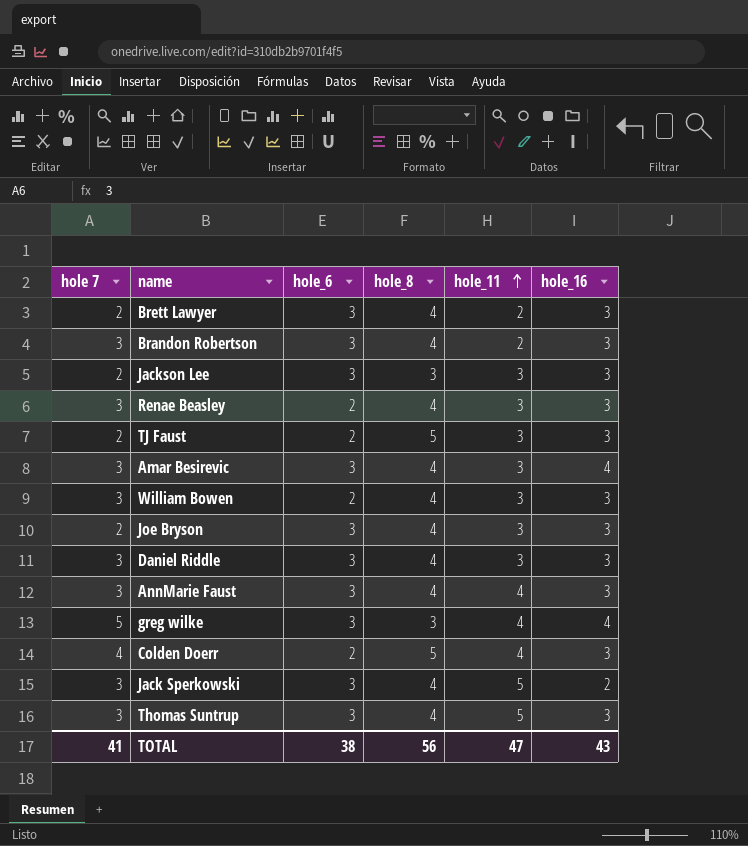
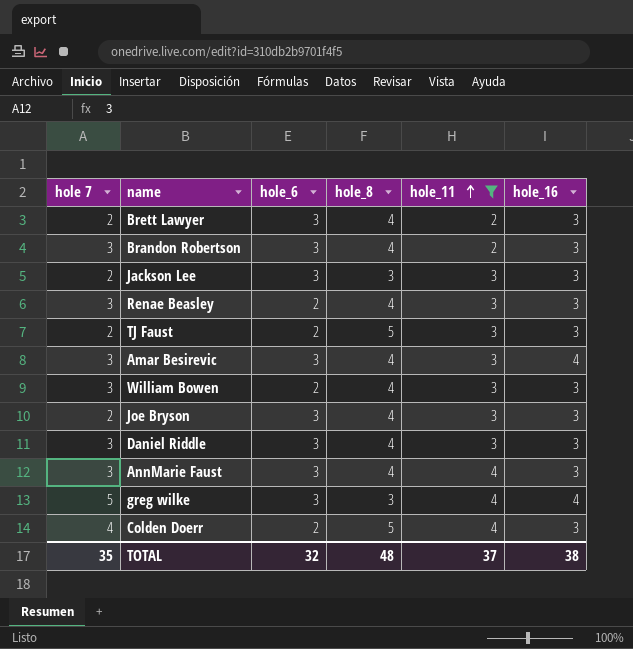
filter: none -> hole_11 != 5
TOTAL | hole 7: 41 -> 35
TOTAL | hole_6: 38 -> 32
TOTAL | hole_8: 56 -> 48
TOTAL | hole_11: 47 -> 37
TOTAL | hole_16: 43 -> 38

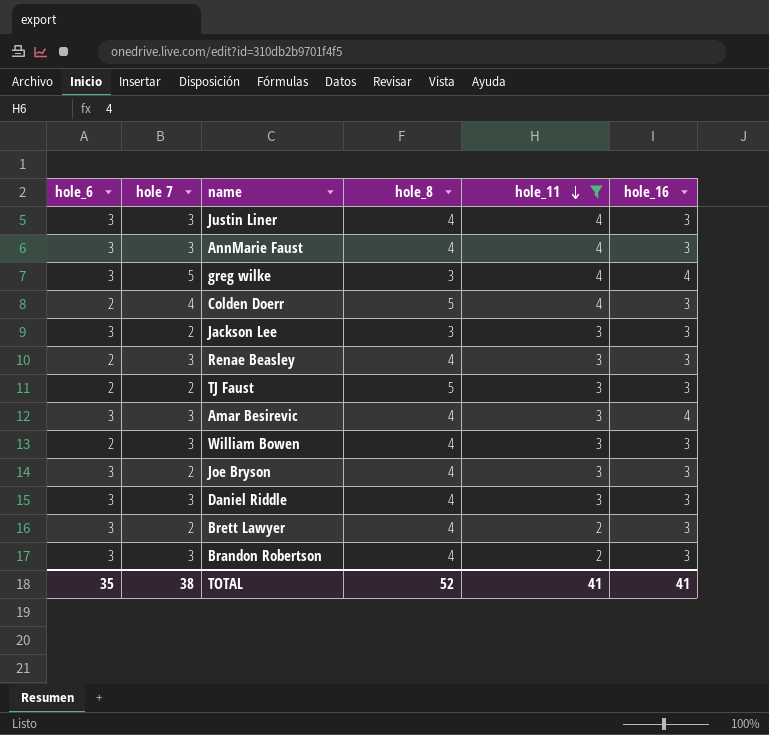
row order: hole_11 ascending -> hole_11 descending
column hole_6 | position: 3 -> 1
row Justin Liner: none -> 3 | 3 | 4 | 4 | 3
TOTAL | hole_6: 32 -> 35
TOTAL | hole 7: 35 -> 38
TOTAL | hole_8: 48 -> 52
TOTAL | hole_11: 37 -> 41
TOTAL | hole_16: 38 -> 41

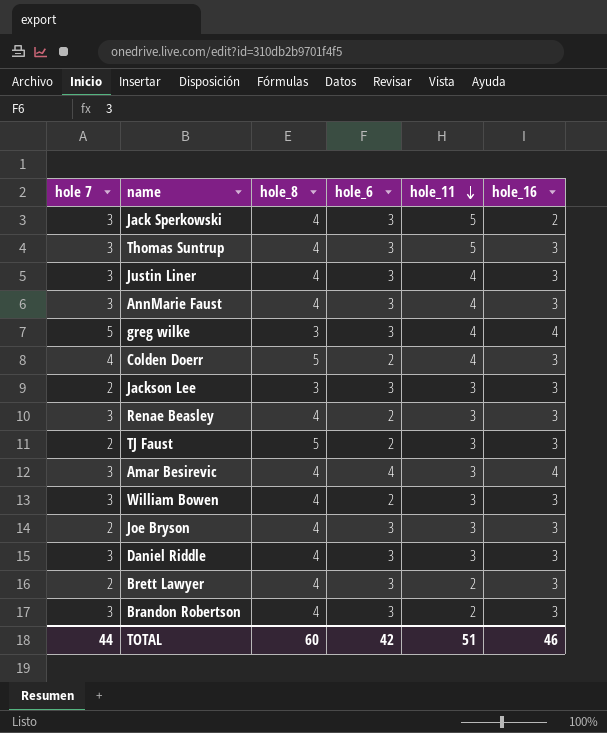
filter: hole_11 != 5 -> none
column hole_6 | position: 1 -> 4
Amar Besirevic | hole_6: 3 -> 4
TOTAL | hole 7: 38 -> 44
TOTAL | hole_8: 52 -> 60
TOTAL | hole_6: 35 -> 42
TOTAL | hole_11: 41 -> 51
TOTAL | hole_16: 41 -> 46

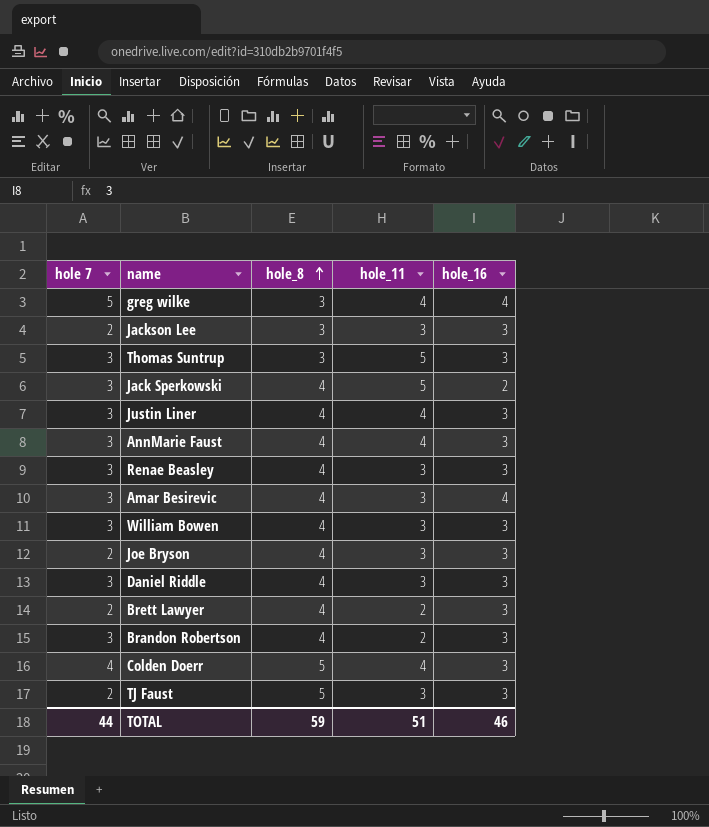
row order: hole_11 descending -> hole_8 ascending
column hole_6 | position: 4 -> none
Thomas Suntrup | hole_8: 4 -> 3
TOTAL | hole_8: 60 -> 59

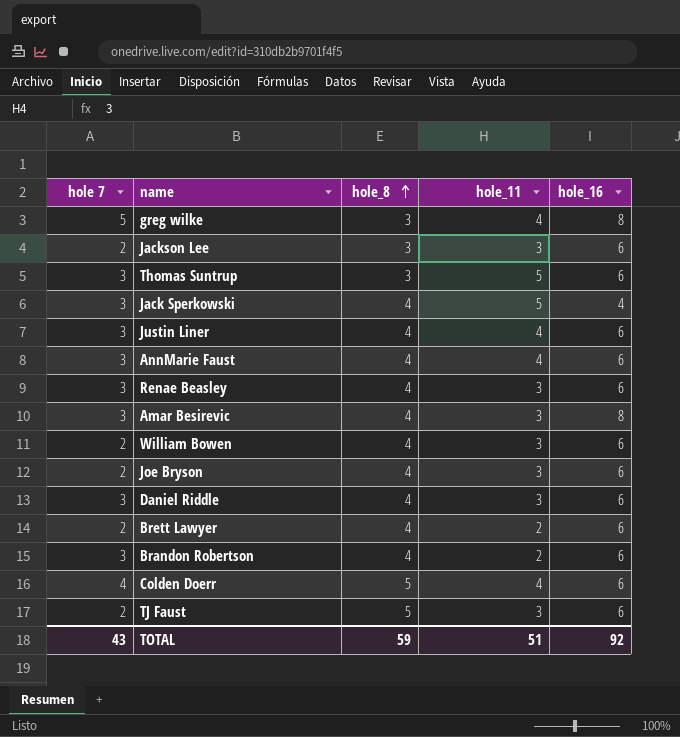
greg wilke | hole_16: 4 -> 8
Jackson Lee | hole_16: 3 -> 6
Thomas Suntrup | hole_16: 3 -> 6
Jack Sperkowski | hole_16: 2 -> 4
Justin Liner | hole_16: 3 -> 6
AnnMarie Faust | hole_16: 3 -> 6
Renae Beasley | hole_16: 3 -> 6
Amar Besirevic | hole_16: 4 -> 8
William Bowen | hole 7: 3 -> 2
William Bowen | hole_16: 3 -> 6
Joe Bryson | hole_16: 3 -> 6
Daniel Riddle | hole_16: 3 -> 6
Brett Lawyer | hole_16: 3 -> 6
Brandon Robertson | hole_16: 3 -> 6
Colden Doerr | hole_16: 3 -> 6
TJ Faust | hole_16: 3 -> 6
TOTAL | hole 7: 44 -> 43
TOTAL | hole_16: 46 -> 92

